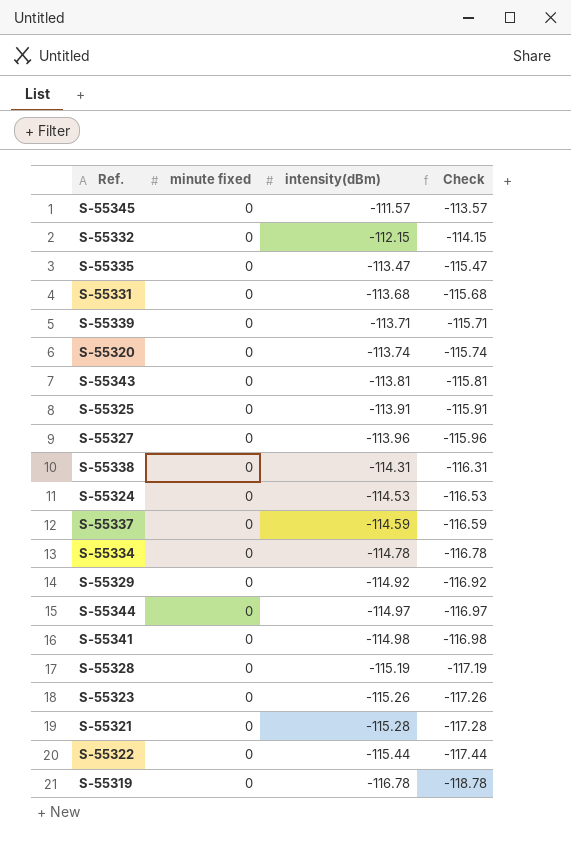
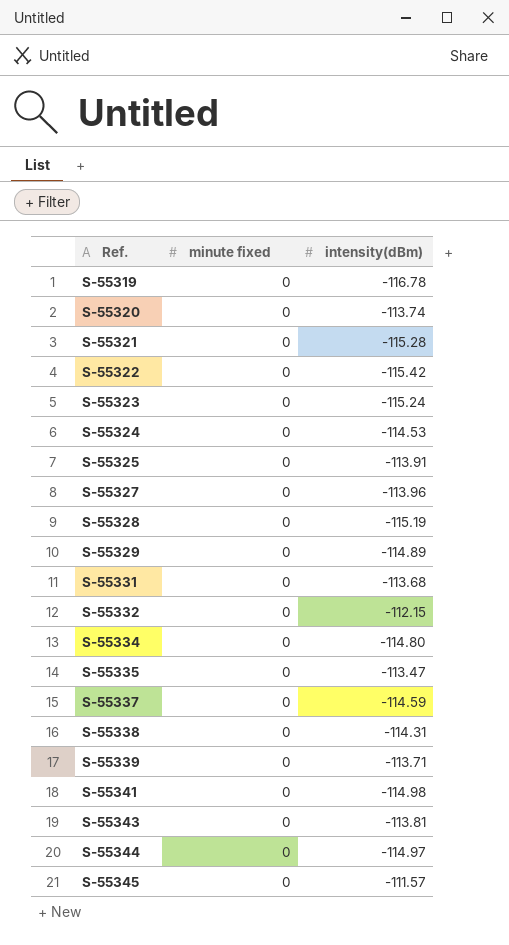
row order: intensity(dBm) descending -> Ref. ascending
column Check | formula: [intensity(dBm)] - 2 -> none
S-55322 | intensity(dBm): -115.44 -> -115.42
S-55323 | intensity(dBm): -115.26 -> -115.24
S-55329 | intensity(dBm): -114.92 -> -114.89
S-55334 | intensity(dBm): -114.78 -> -114.80

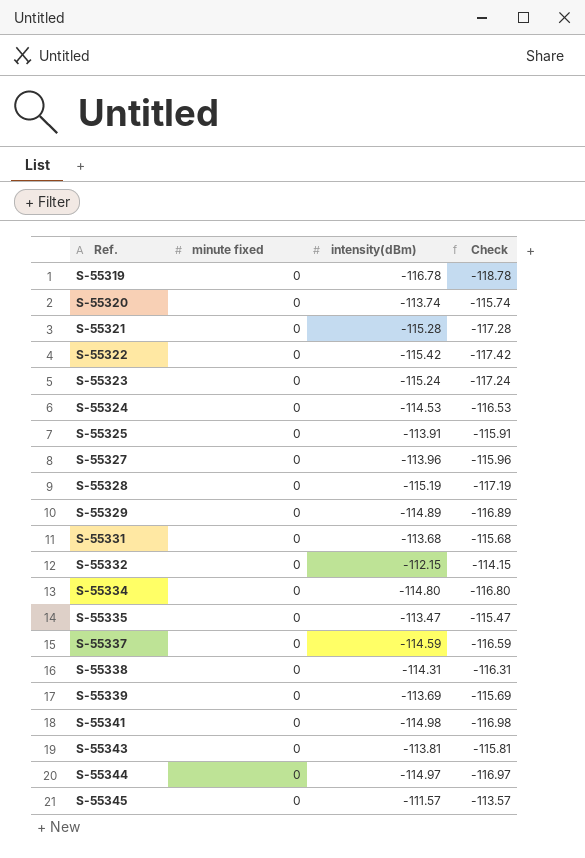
column Check | formula: none -> [intensity(dBm)] - 2
S-55339 | intensity(dBm): -113.71 -> -113.69

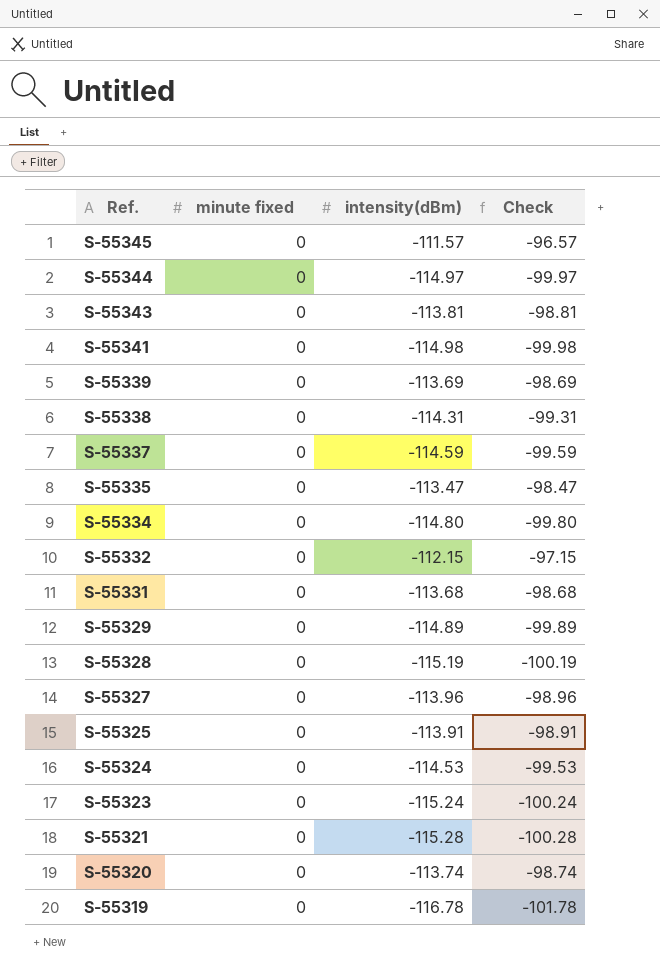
row order: Ref. ascending -> Ref. descending
column Check | formula: [intensity(dBm)] - 2 -> [intensity(dBm)] + 15
row S-55322: 0 | -115.42 | -117.42 -> none

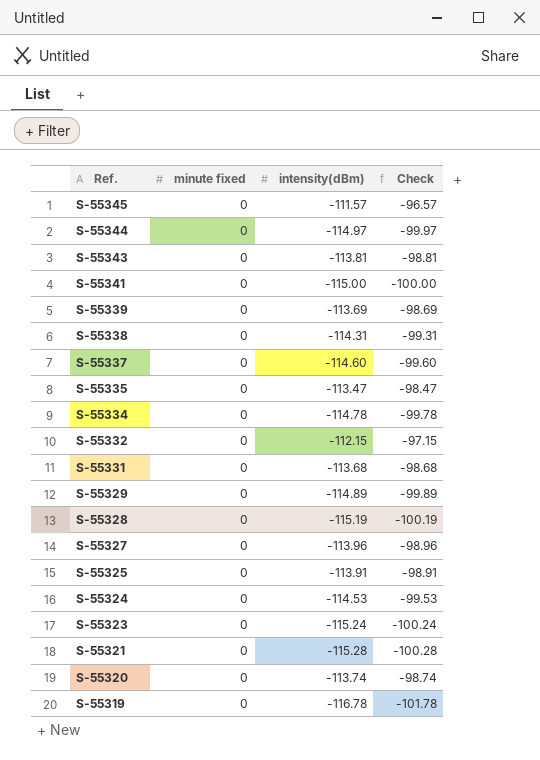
S-55341 | intensity(dBm): -114.98 -> -115.00
S-55341 | Check: -99.98 -> -100.00
S-55337 | intensity(dBm): -114.59 -> -114.60
S-55337 | Check: -99.59 -> -99.60
S-55334 | intensity(dBm): -114.80 -> -114.78
S-55334 | Check: -99.80 -> -99.78

